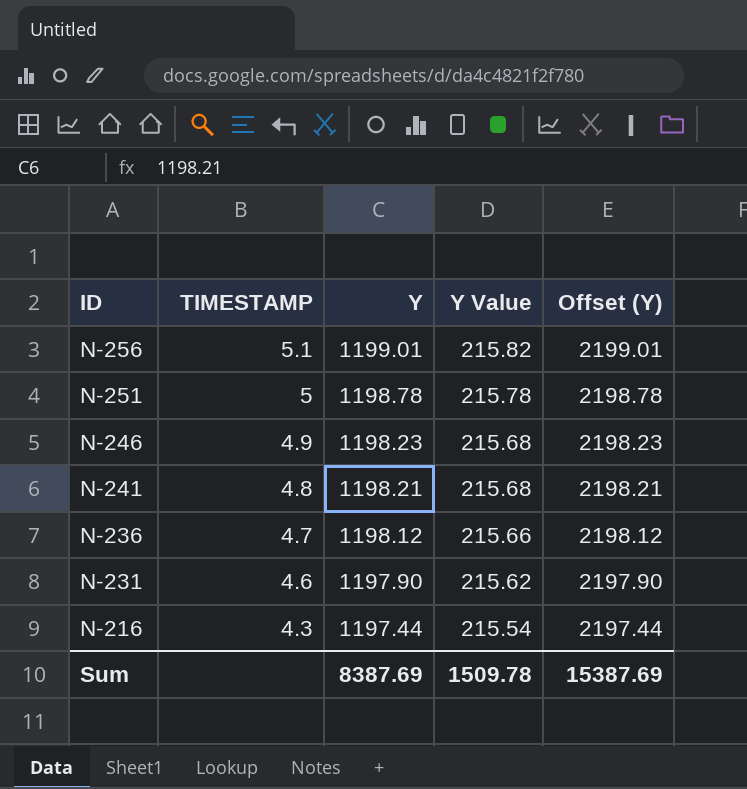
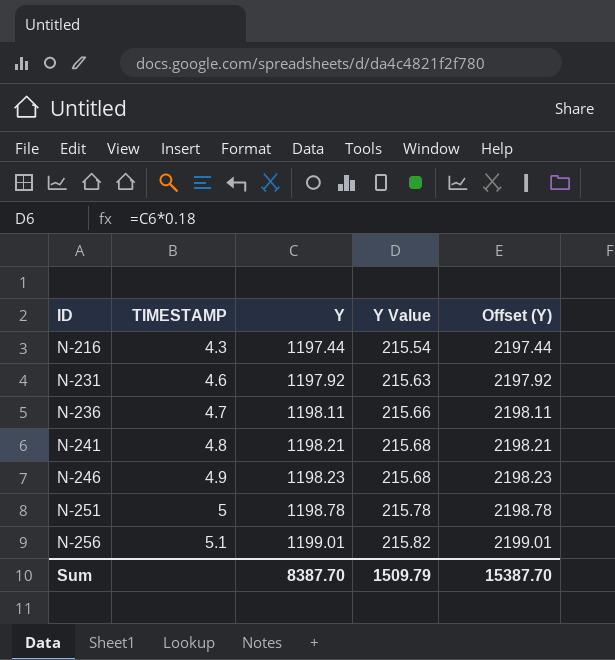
row order: ID descending -> ID ascending
N-231 | Y: 1197.90 -> 1197.92
N-231 | Y Value: 215.62 -> 215.63
N-231 | Offset (Y): 2197.90 -> 2197.92
N-236 | Y: 1198.12 -> 1198.11
N-236 | Offset (Y): 2198.12 -> 2198.11
Sum | Y: 8387.69 -> 8387.70
Sum | Y Value: 1509.78 -> 1509.79
Sum | Offset (Y): 15387.69 -> 15387.70

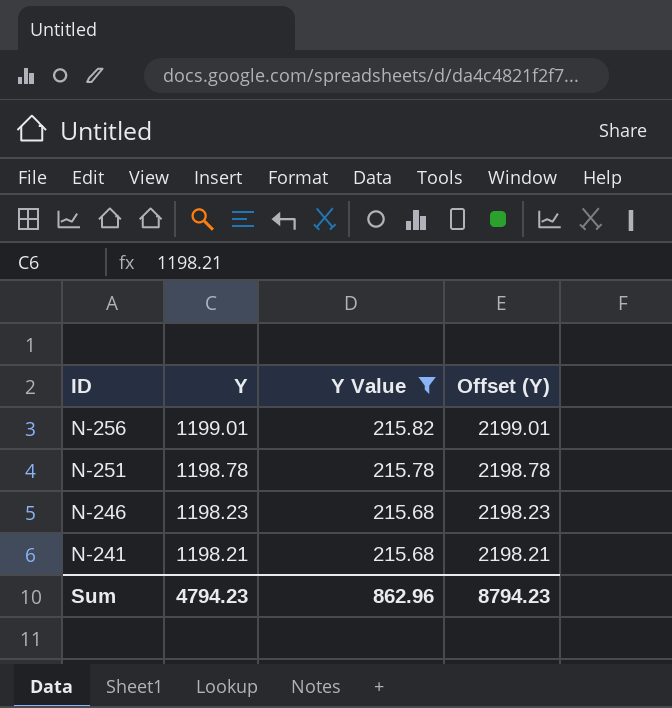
filter: none -> Y Value >= 215.68
row order: ID ascending -> ID descending
column TIMESTAMP | position: 2 -> none
Sum | Y: 8387.70 -> 4794.23
Sum | Y Value: 1509.79 -> 862.96
Sum | Offset (Y): 15387.70 -> 8794.23

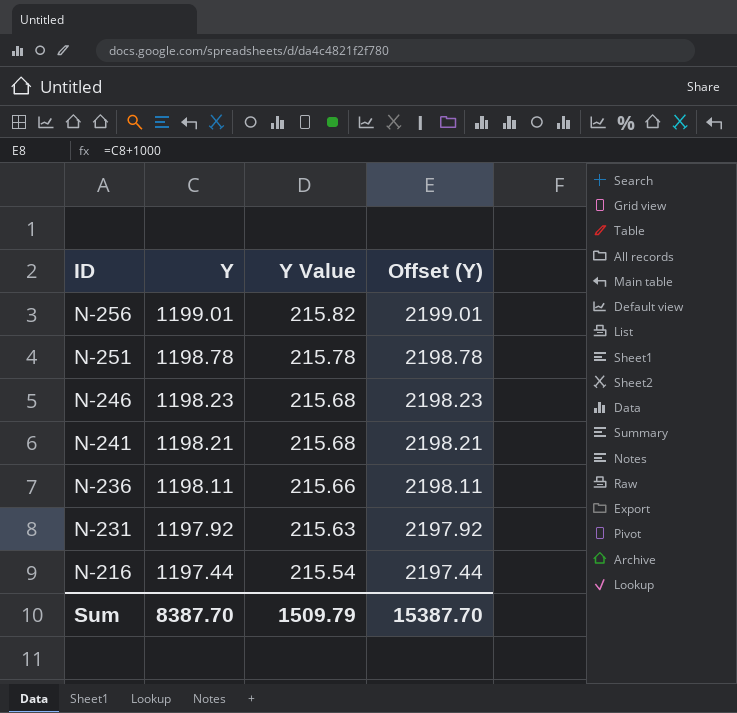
filter: Y Value >= 215.68 -> none
Sum | Y: 4794.23 -> 8387.70
Sum | Y Value: 862.96 -> 1509.79
Sum | Offset (Y): 8794.23 -> 15387.70

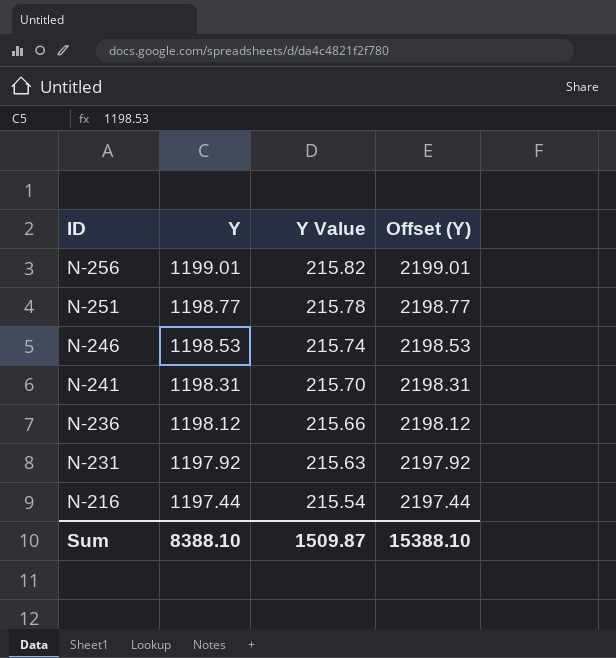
N-251 | Y: 1198.78 -> 1198.77
N-251 | Offset (Y): 2198.78 -> 2198.77
N-246 | Y: 1198.23 -> 1198.53
N-246 | Y Value: 215.68 -> 215.74
N-246 | Offset (Y): 2198.23 -> 2198.53
N-241 | Y: 1198.21 -> 1198.31
N-241 | Y Value: 215.68 -> 215.70
N-241 | Offset (Y): 2198.21 -> 2198.31
N-236 | Y: 1198.11 -> 1198.12
N-236 | Offset (Y): 2198.11 -> 2198.12
Sum | Y: 8387.70 -> 8388.10
Sum | Y Value: 1509.79 -> 1509.87
Sum | Offset (Y): 15387.70 -> 15388.10

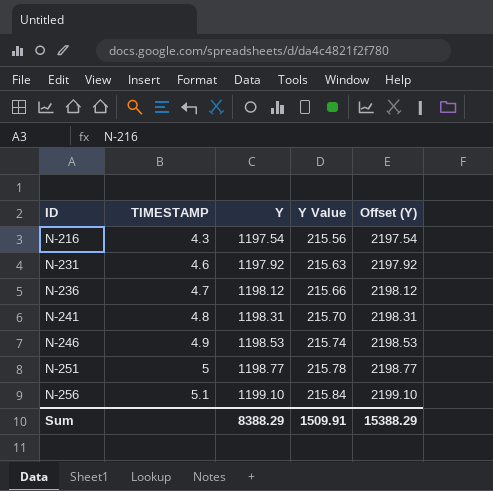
row order: ID descending -> ID ascending
column TIMESTAMP | position: none -> 2
N-216 | Y: 1197.44 -> 1197.54
N-216 | Y Value: 215.54 -> 215.56
N-216 | Offset (Y): 2197.44 -> 2197.54
N-256 | Y: 1199.01 -> 1199.10
N-256 | Y Value: 215.82 -> 215.84
N-256 | Offset (Y): 2199.01 -> 2199.10
Sum | Y: 8388.10 -> 8388.29
Sum | Y Value: 1509.87 -> 1509.91
Sum | Offset (Y): 15388.10 -> 15388.29

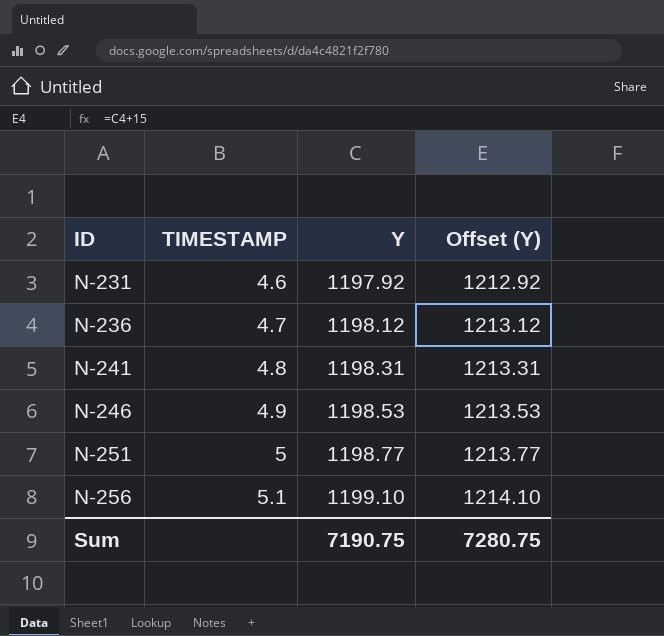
column Y Value | formula: [Y] * 0.18 -> none
column Offset (Y) | formula: [Y] + 1000 -> [Y] + 15
row N-216: 4.3 | 1197.54 | 215.56 | 2197.54 -> none
Sum | Y: 8388.29 -> 7190.75
Sum | Offset (Y): 15388.29 -> 7280.75

